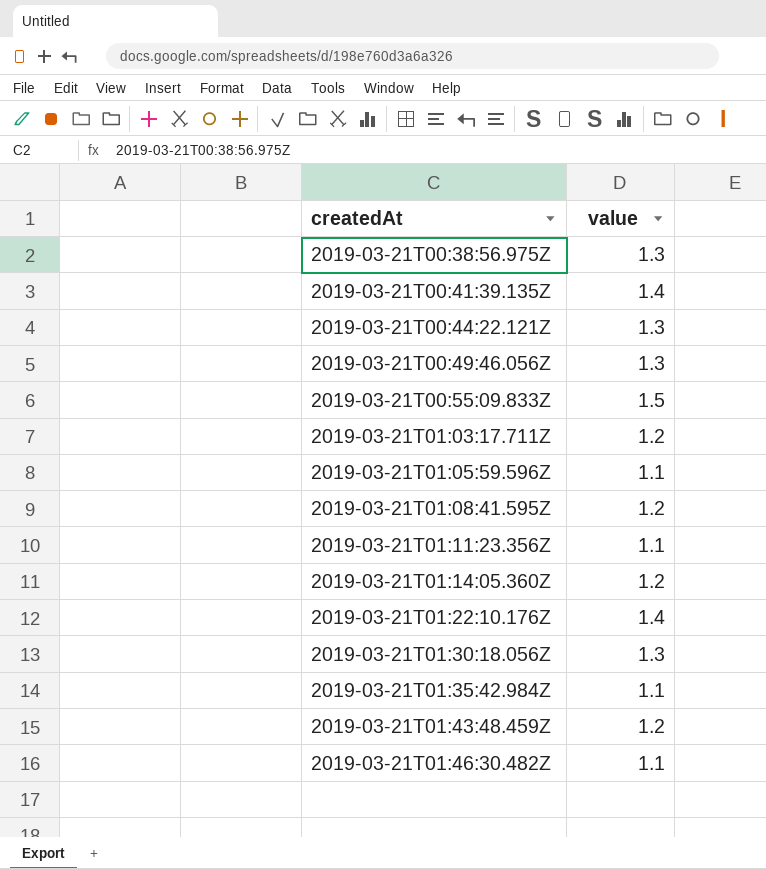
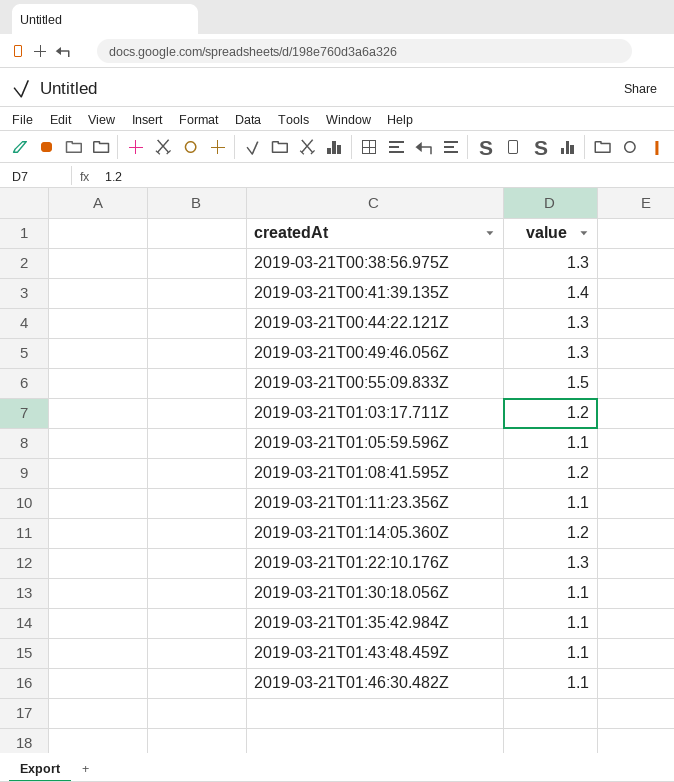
2019-03-21T01:22:10.176Z | value: 1.4 -> 1.3
2019-03-21T01:30:18.056Z | value: 1.3 -> 1.1
2019-03-21T01:43:48.459Z | value: 1.2 -> 1.1

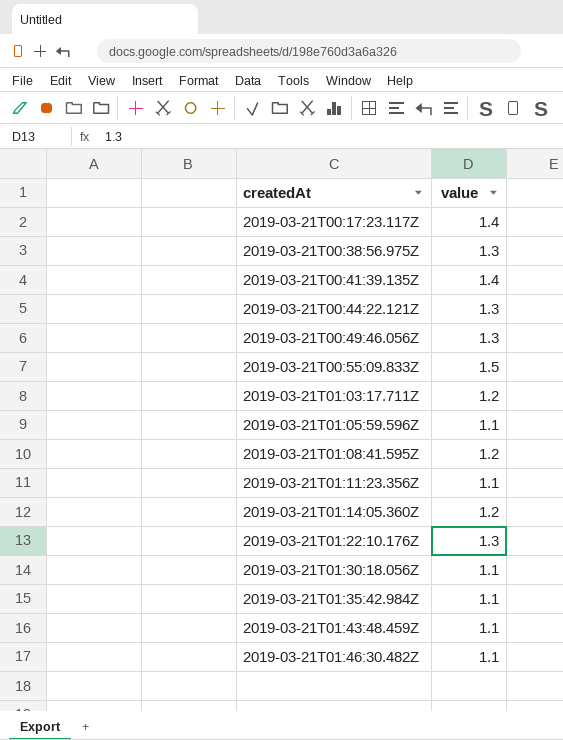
row 2019-03-21T00:17:23.117Z: none -> 1.4

